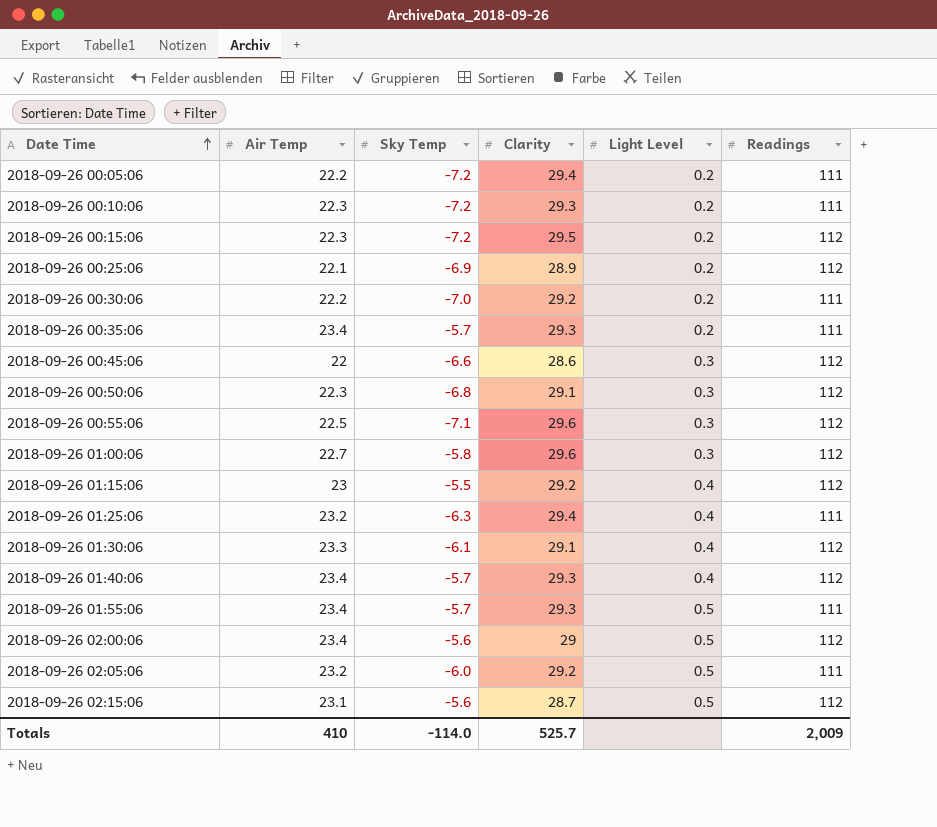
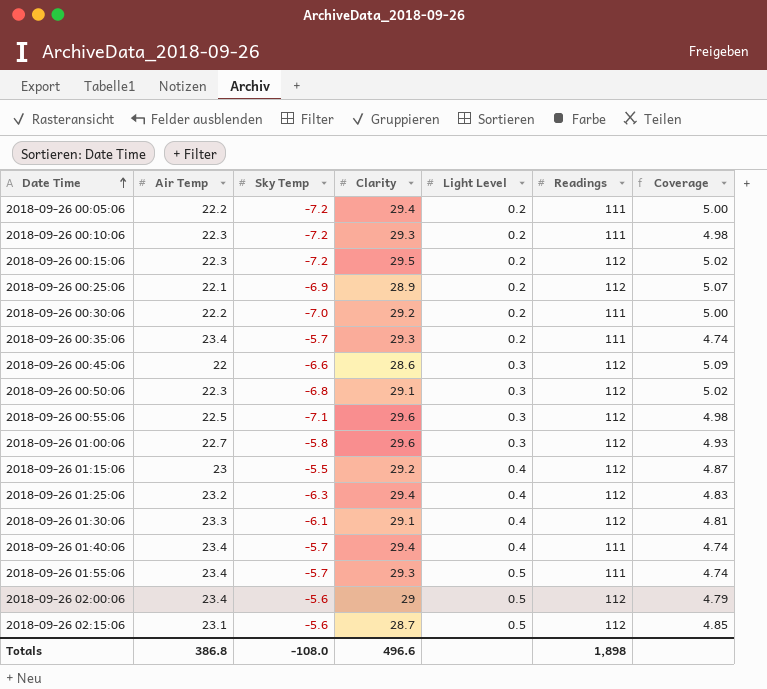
column Coverage | formula: none -> [Readings] / [Air Temp]
row 2018-09-26 02:05:06: 23.2 | -6.0 | 29.2 | 0.5 | 111 -> none
2018-09-26 01:25:06 | Readings: 111 -> 112
2018-09-26 01:40:06 | Clarity: 29.3 -> 29.4
2018-09-26 01:40:06 | Readings: 112 -> 111
Totals | Air Temp: 410 -> 386.8
Totals | Sky Temp: -114.0 -> -108.0
Totals | Clarity: 525.7 -> 496.6
Totals | Readings: 2,009 -> 1,898

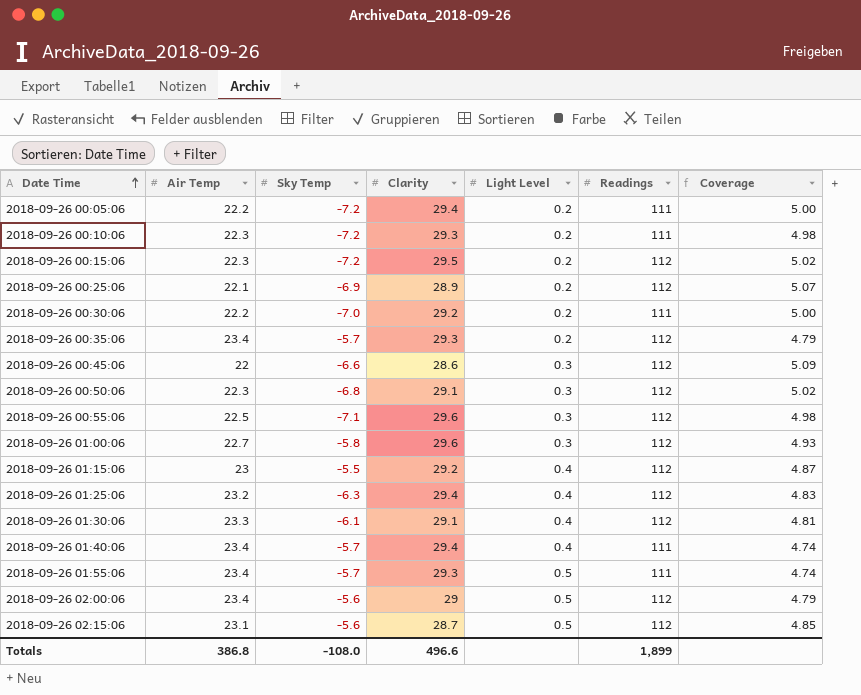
2018-09-26 00:35:06 | Readings: 111 -> 112
2018-09-26 00:35:06 | Coverage: 4.74 -> 4.79
Totals | Readings: 1,898 -> 1,899

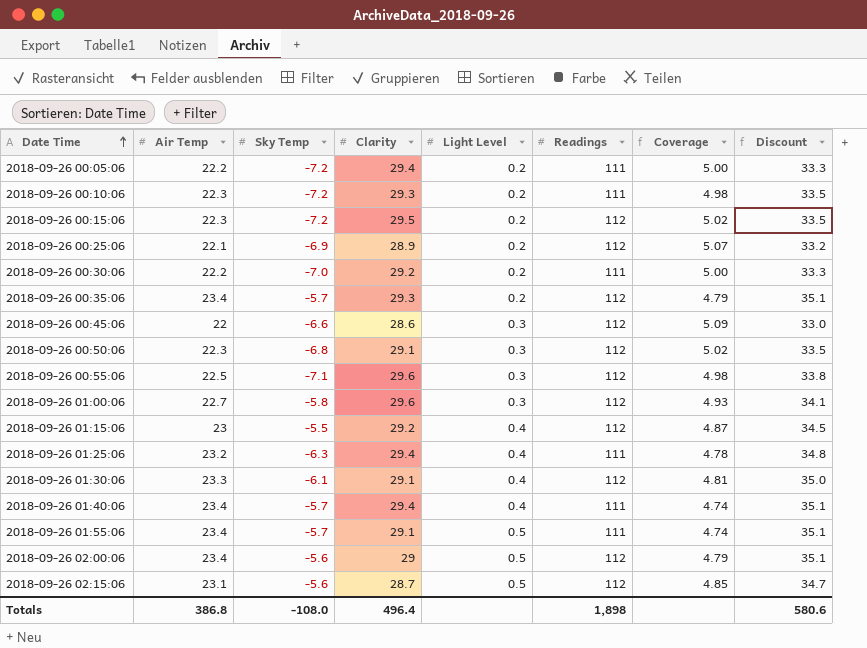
column Discount | formula: none -> [Air Temp] * 1.5
2018-09-26 01:25:06 | Readings: 112 -> 111
2018-09-26 01:25:06 | Coverage: 4.83 -> 4.78
2018-09-26 01:55:06 | Clarity: 29.3 -> 29.1
Totals | Clarity: 496.6 -> 496.4
Totals | Readings: 1,899 -> 1,898

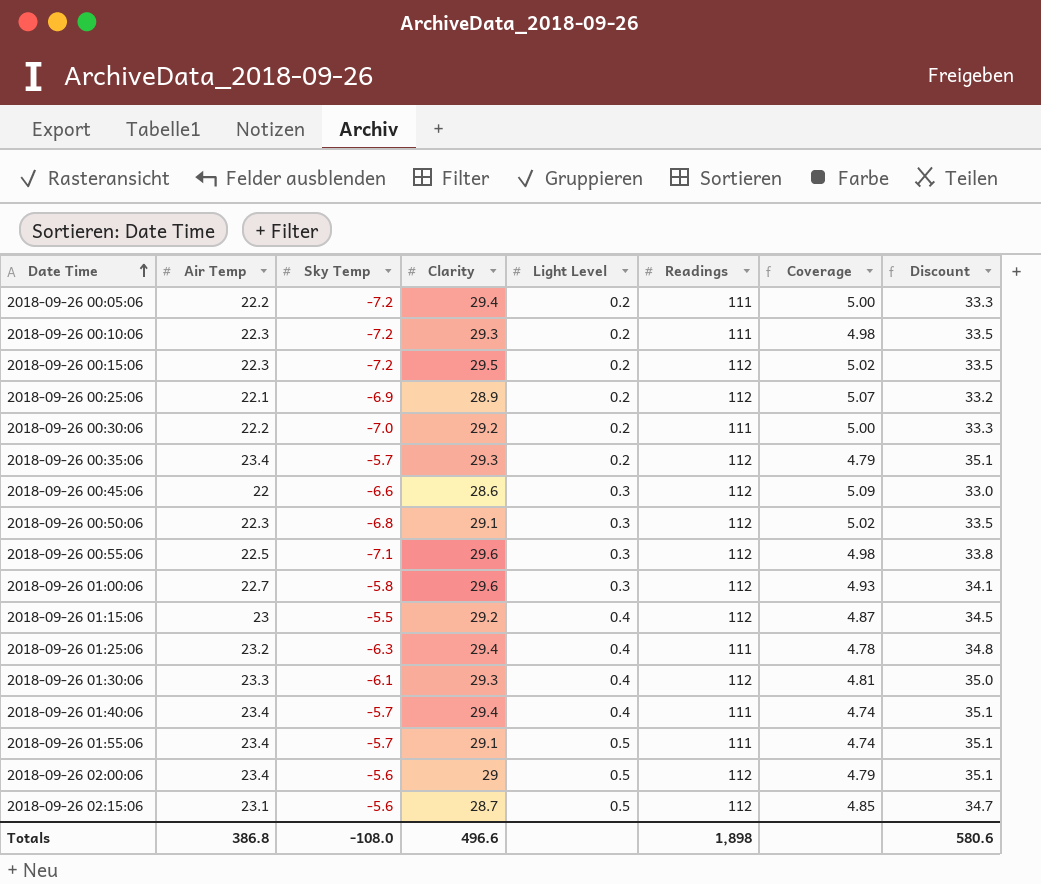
2018-09-26 01:30:06 | Clarity: 29.1 -> 29.3
Totals | Clarity: 496.4 -> 496.6

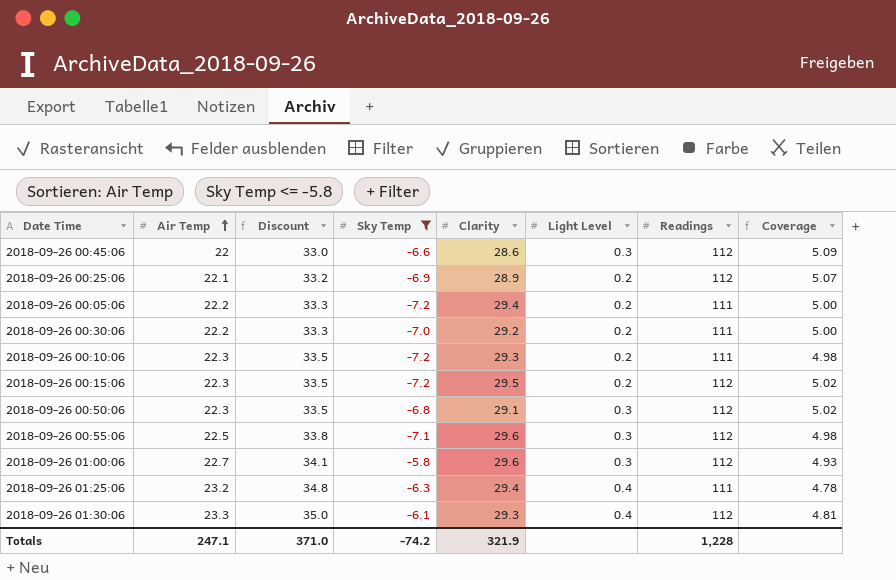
filter: none -> Sky Temp <= -5.8
row order: Date Time ascending -> Air Temp ascending
column Discount | position: 8 -> 3
Totals | Air Temp: 386.8 -> 247.1
Totals | Discount: 580.6 -> 371.0
Totals | Sky Temp: -108.0 -> -74.2
Totals | Clarity: 496.6 -> 321.9
Totals | Readings: 1,898 -> 1,228

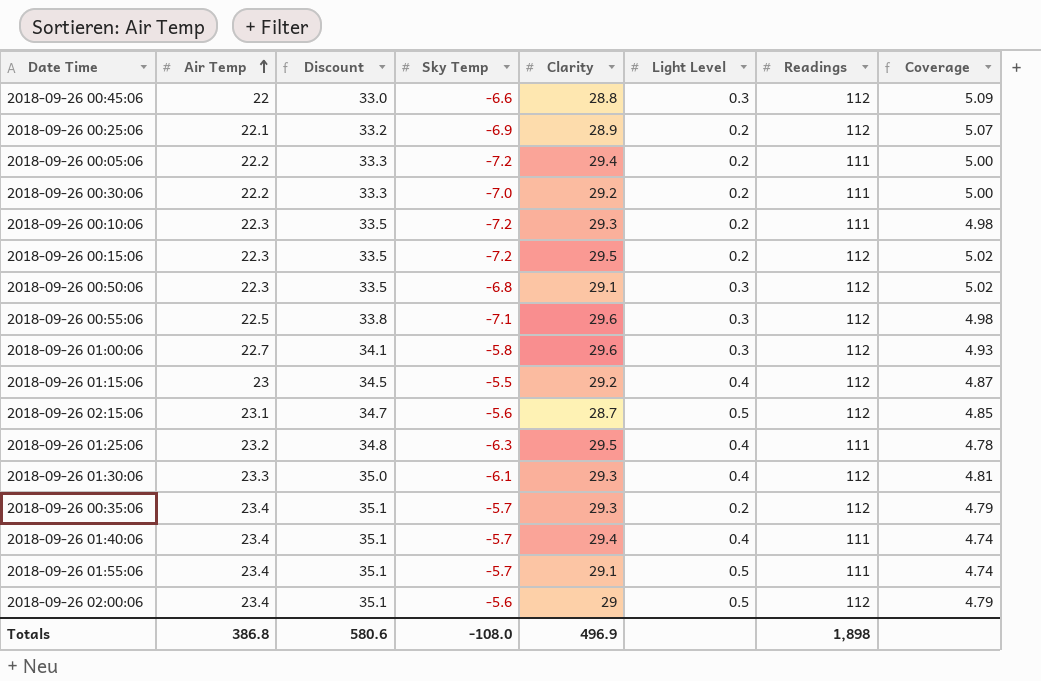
filter: Sky Temp <= -5.8 -> none
2018-09-26 00:45:06 | Clarity: 28.6 -> 28.8
2018-09-26 01:25:06 | Clarity: 29.4 -> 29.5
Totals | Air Temp: 247.1 -> 386.8
Totals | Discount: 371.0 -> 580.6
Totals | Sky Temp: -74.2 -> -108.0
Totals | Clarity: 321.9 -> 496.9
Totals | Readings: 1,228 -> 1,898

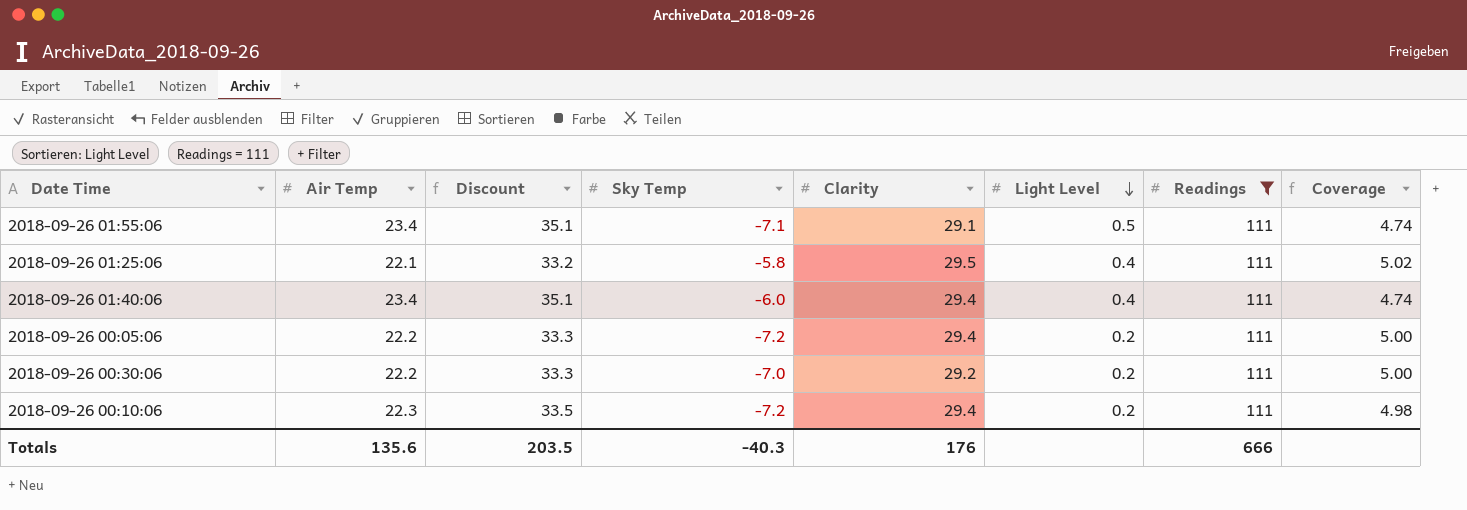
filter: none -> Readings = 111
row order: Air Temp ascending -> Light Level descending
2018-09-26 01:55:06 | Sky Temp: -5.7 -> -7.1
2018-09-26 01:25:06 | Air Temp: 23.2 -> 22.1
2018-09-26 01:25:06 | Discount: 34.8 -> 33.2
2018-09-26 01:25:06 | Sky Temp: -6.3 -> -5.8
2018-09-26 01:25:06 | Coverage: 4.78 -> 5.02
2018-09-26 01:40:06 | Sky Temp: -5.7 -> -6.0
2018-09-26 00:10:06 | Clarity: 29.3 -> 29.4
Totals | Air Temp: 386.8 -> 135.6
Totals | Discount: 580.6 -> 203.5
Totals | Sky Temp: -108.0 -> -40.3
Totals | Clarity: 496.9 -> 176
Totals | Readings: 1,898 -> 666

